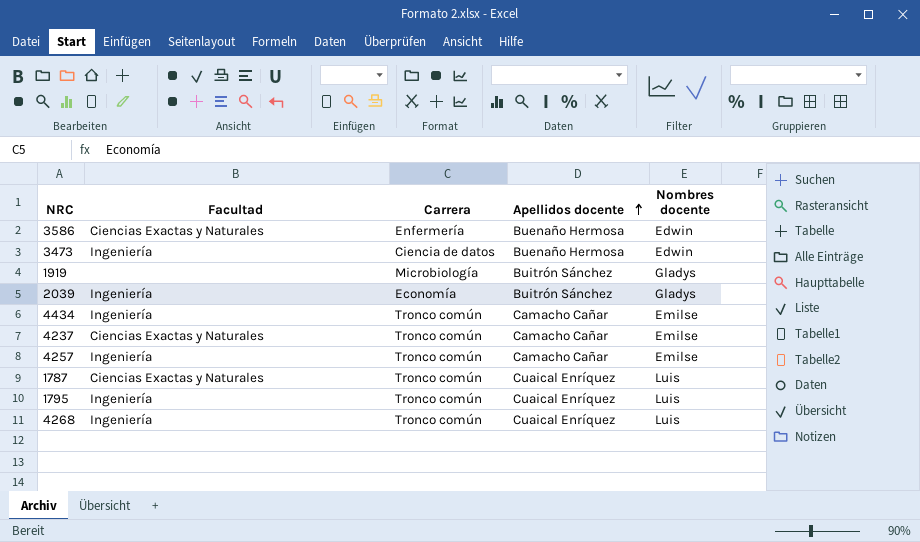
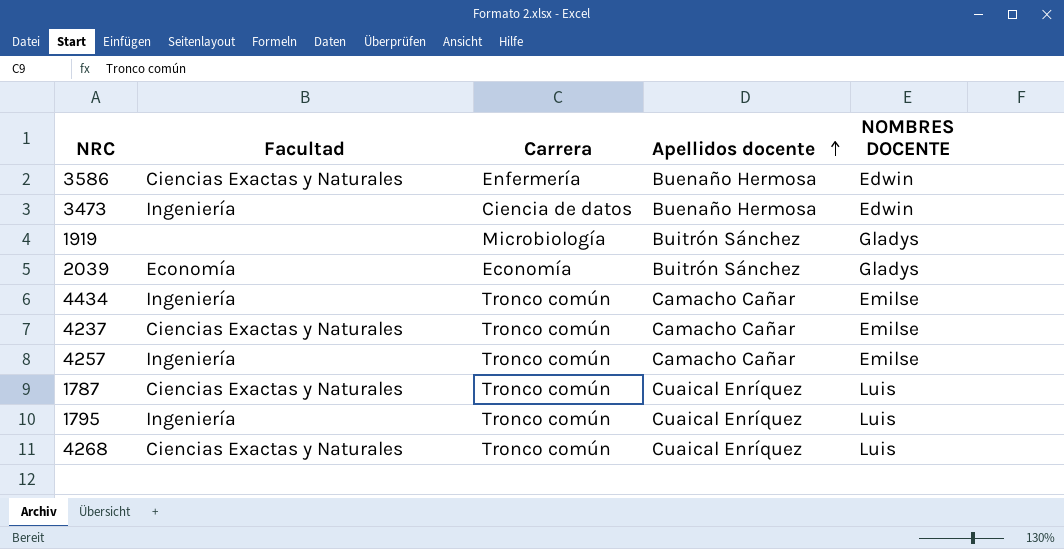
column name: Nombres docente -> NOMBRES DOCENTE
2039 | Facultad: Ingeniería -> Economía
4268 | Facultad: Ingeniería -> Ciencias Exactas y Naturales

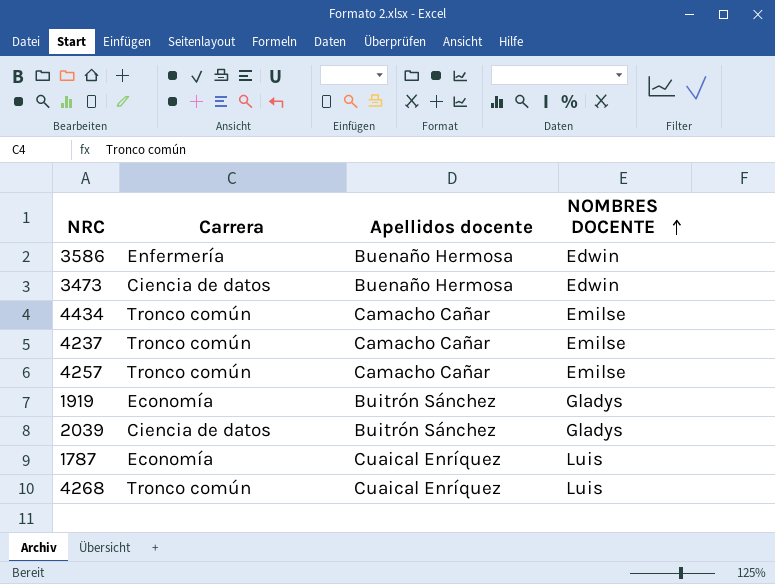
row order: Apellidos docente ascending -> NOMBRES DOCENTE ascending
column Facultad | position: 2 -> none
row 1795: Ingeniería | Tronco común | Cuaical Enríquez | Luis -> none
1919 | Carrera: Microbiología -> Economía
2039 | Carrera: Economía -> Ciencia de datos
1787 | Carrera: Tronco común -> Economía

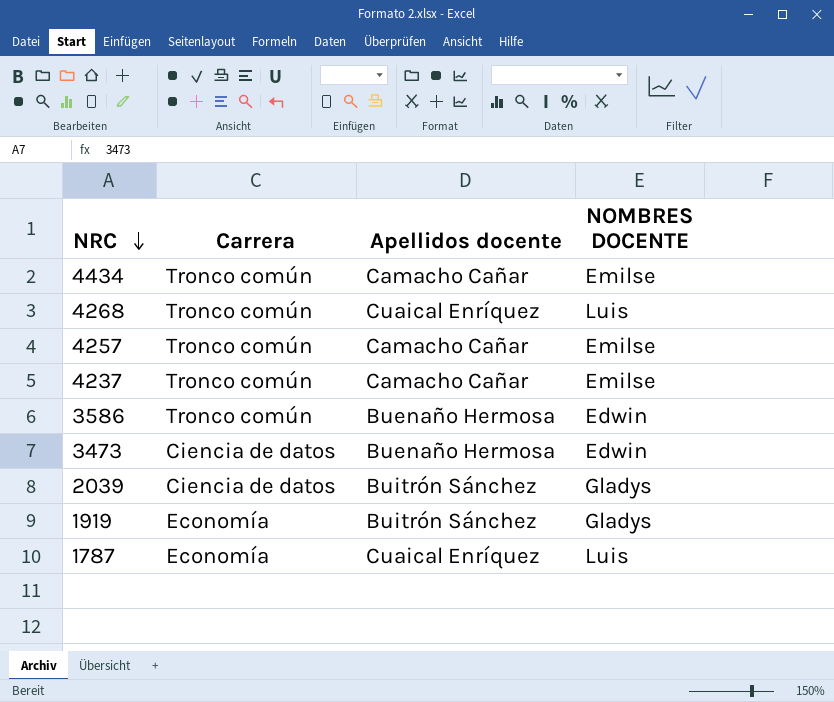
row order: NOMBRES DOCENTE ascending -> NRC descending
3586 | Carrera: Enfermería -> Tronco común

